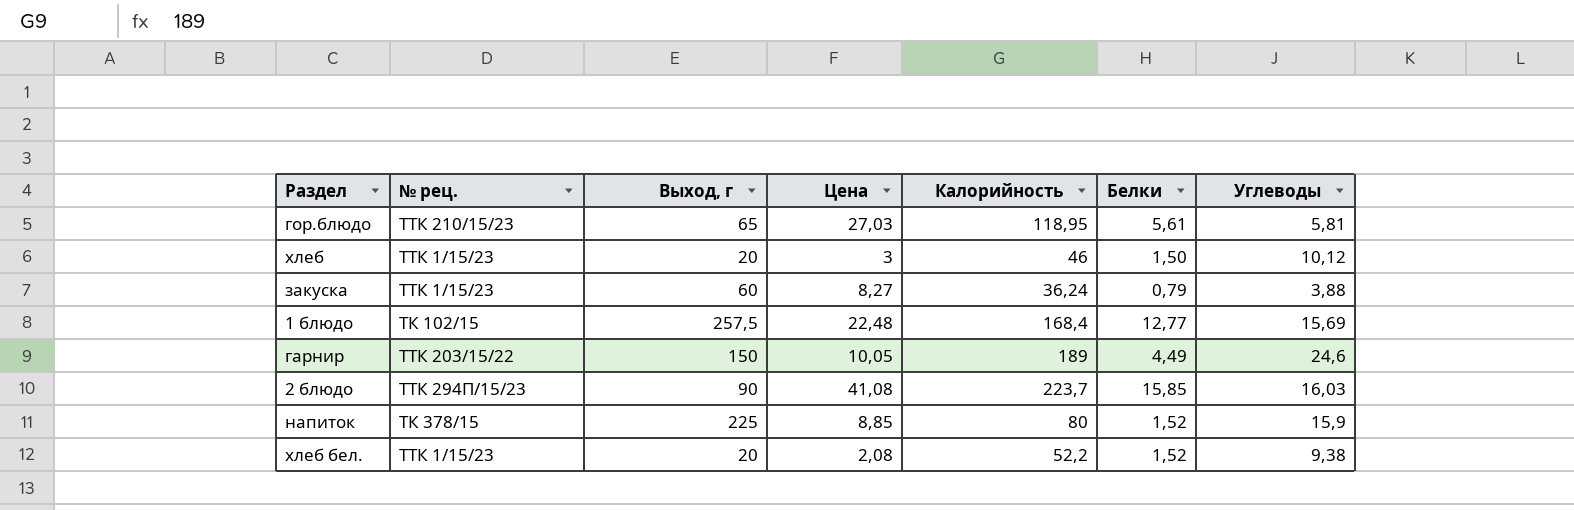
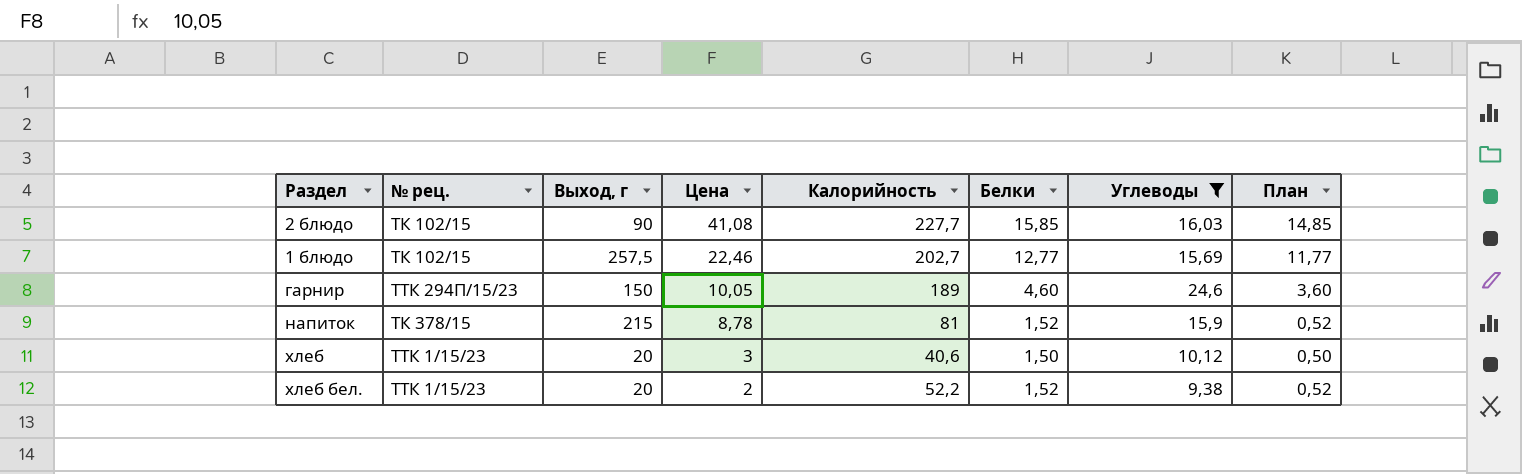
filter: none -> Углеводы >= 9,38
row order: none -> Цена descending
column План | formula: none -> [Белки] - 1
2 блюдо | № рец.: ТТК 294П/15/23 -> ТК 102/15
2 блюдо | Калорийность: 223,7 -> 227,7
1 блюдо | Цена: 22,48 -> 22,46
1 блюдо | Калорийность: 168,4 -> 202,7
гарнир | № рец.: ТТК 203/15/22 -> ТТК 294П/15/23
гарнир | Белки: 4,49 -> 4,60
напиток | Выход, г: 225 -> 215
напиток | Цена: 8,85 -> 8,78
напиток | Калорийность: 80 -> 81
хлеб | Калорийность: 46 -> 40,6
хлеб бел. | Цена: 2,08 -> 2

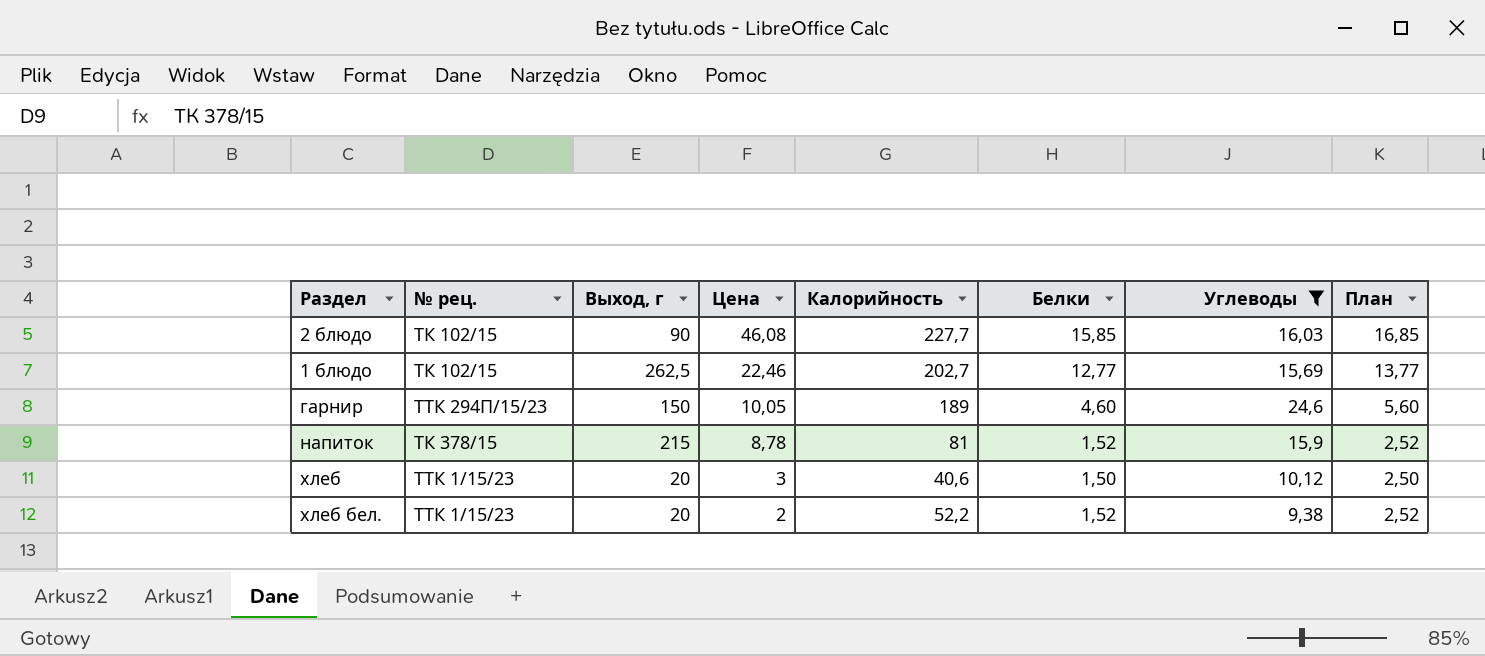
column План | formula: [Белки] - 1 -> [Белки] + 1
2 блюдо | Цена: 41,08 -> 46,08
1 блюдо | Выход, г: 257,5 -> 262,5

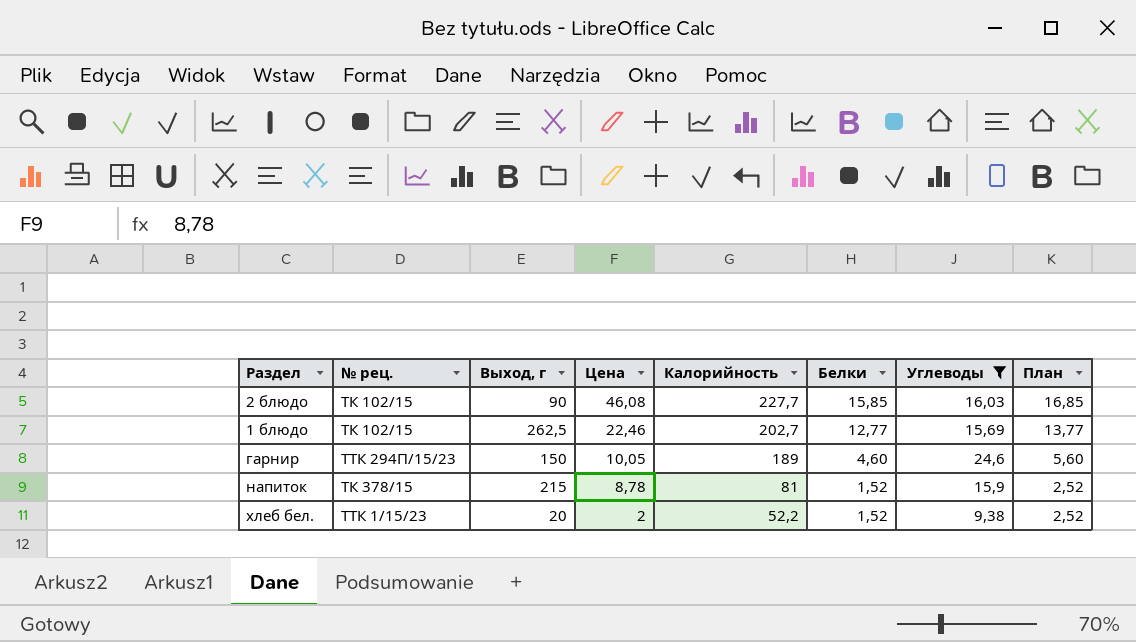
row хлеб: ТТК 1/15/23 | 20 | 3 | 40,6 | 1,50 | 10,12 | 2,50 -> none

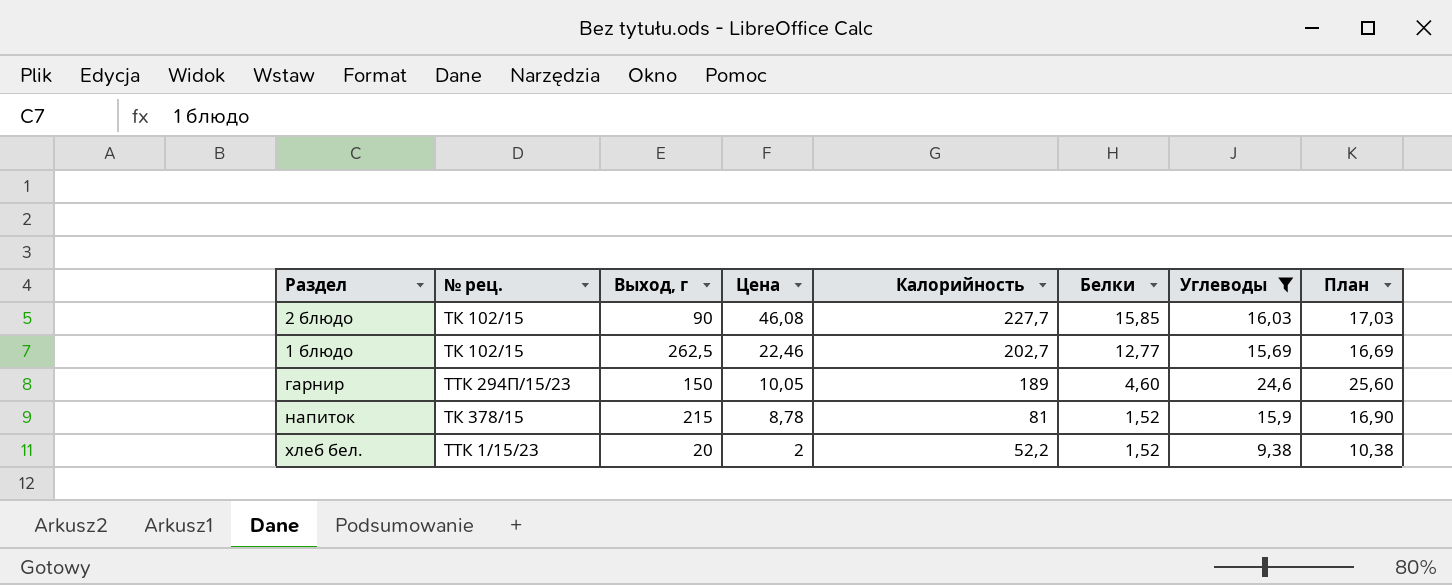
column План | formula: [Белки] + 1 -> [Углеводы] + 1

